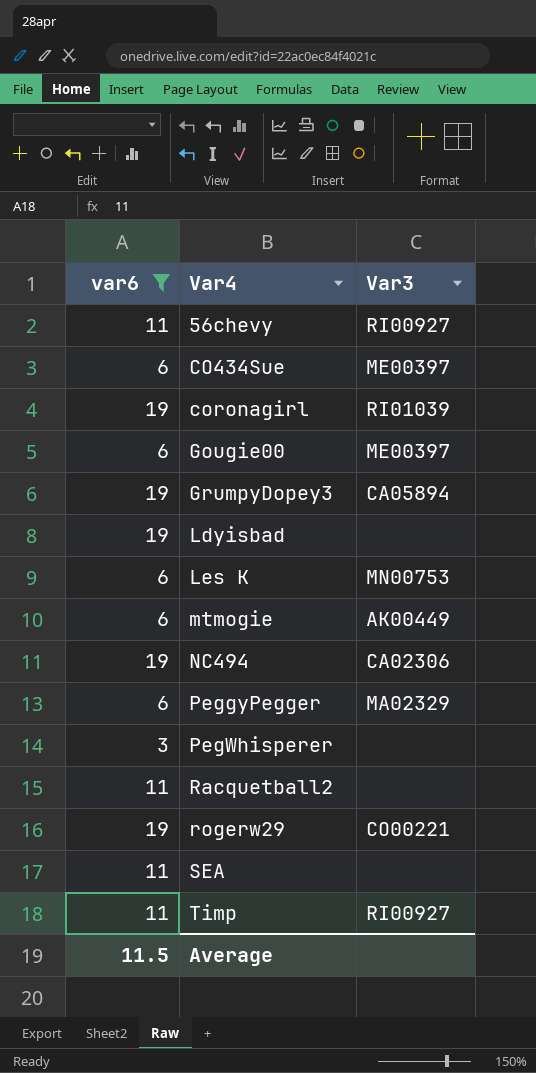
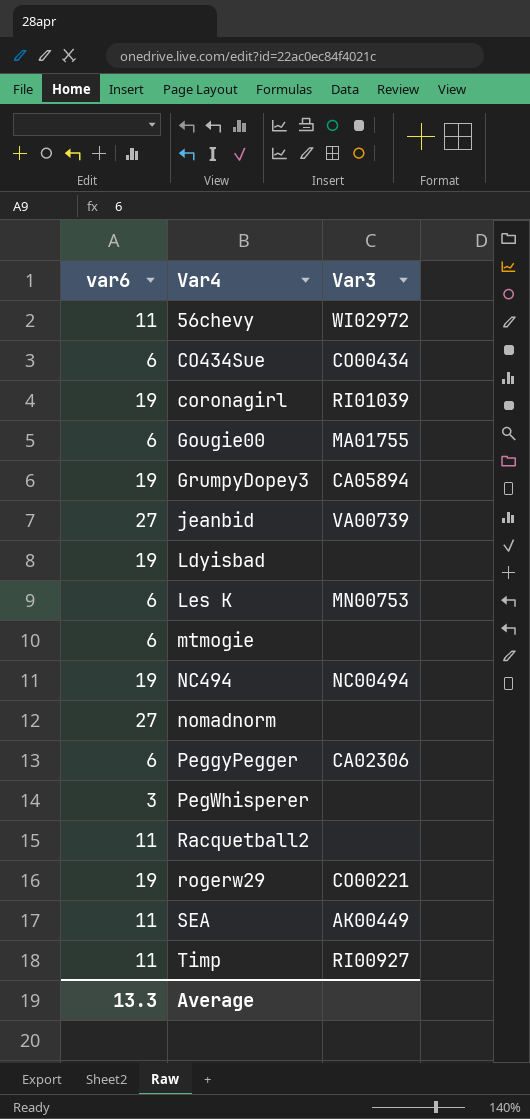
filter: var6 != 27 -> none
56chevy | Var3: RI00927 -> WI02972
CO434Sue | Var3: ME00397 -> CO00434
Gougie00 | Var3: ME00397 -> MA01755
mtmogie | Var3: AK00449 -> none
NC494 | Var3: CA02306 -> NC00494
PeggyPegger | Var3: MA02329 -> CA02306
SEA | Var3: none -> AK00449
Average | var6: 11.5 -> 13.3

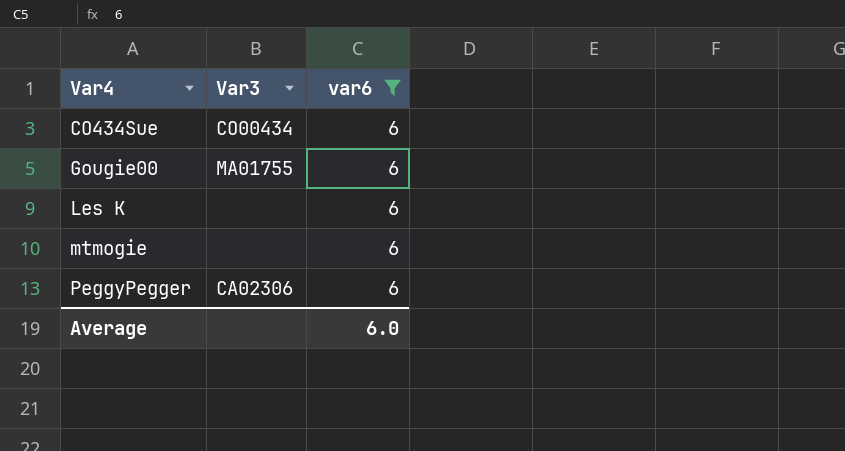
filter: none -> var6 = 6
column var6 | position: 1 -> 3
Les K | Var3: MN00753 -> none
Average | var6: 13.3 -> 6.0

